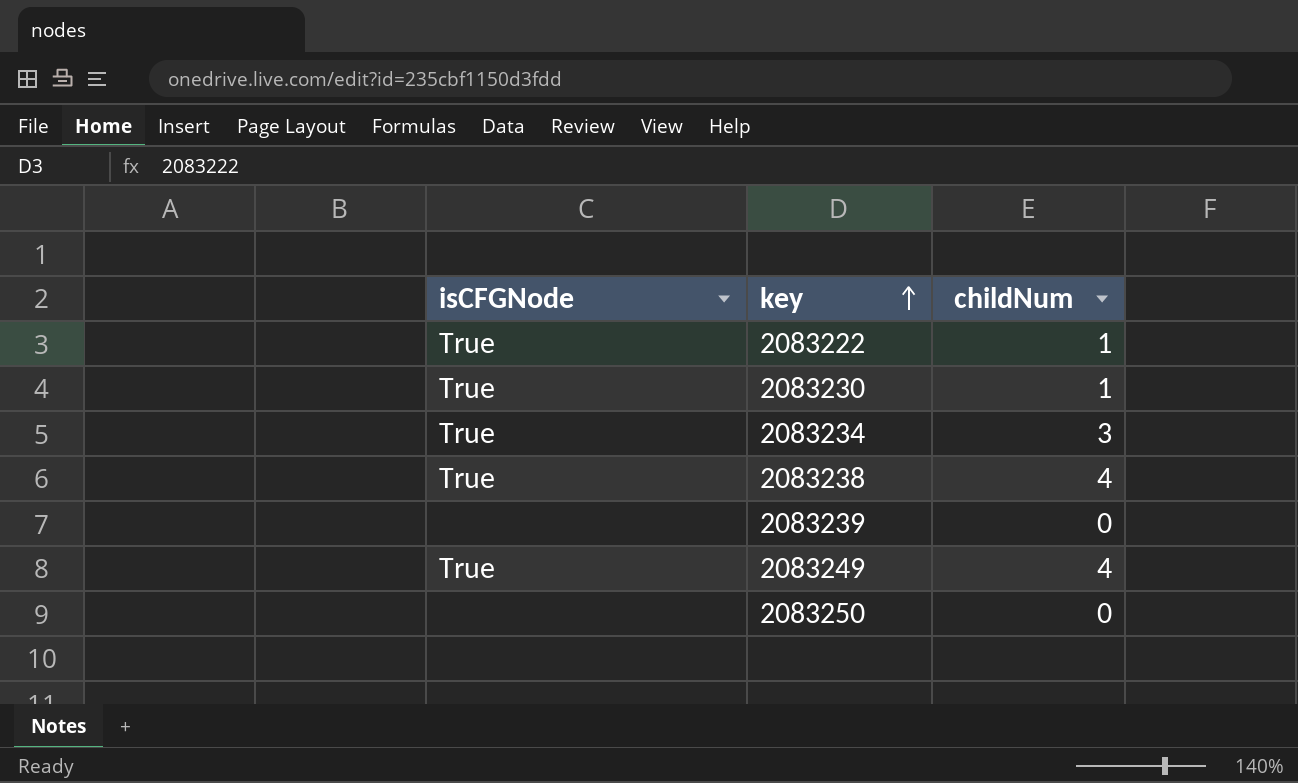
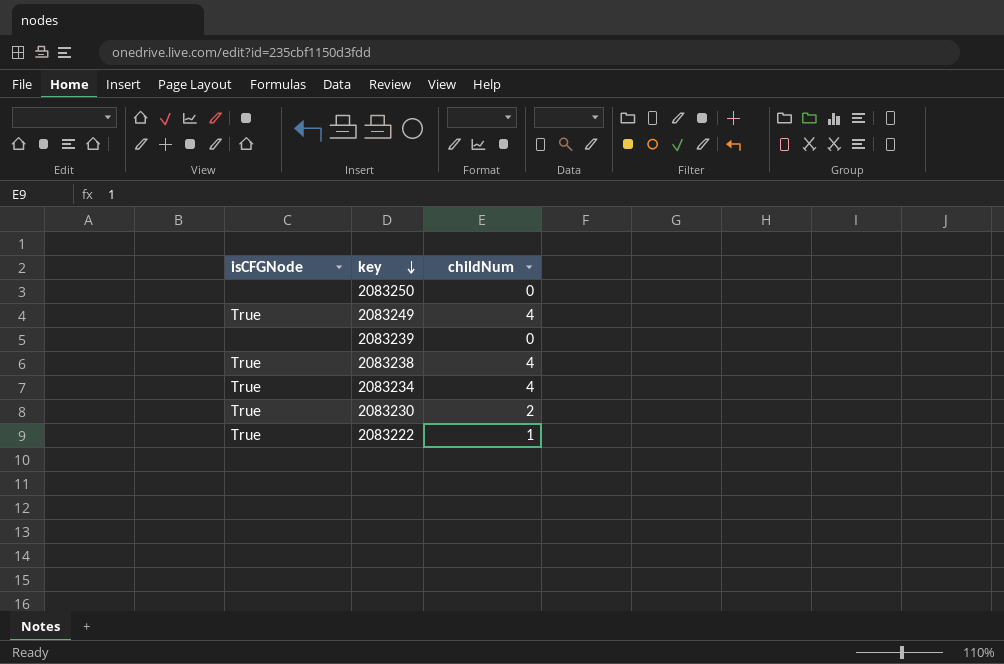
row order: key ascending -> key descending
2083234 | childNum: 3 -> 4
2083230 | childNum: 1 -> 2

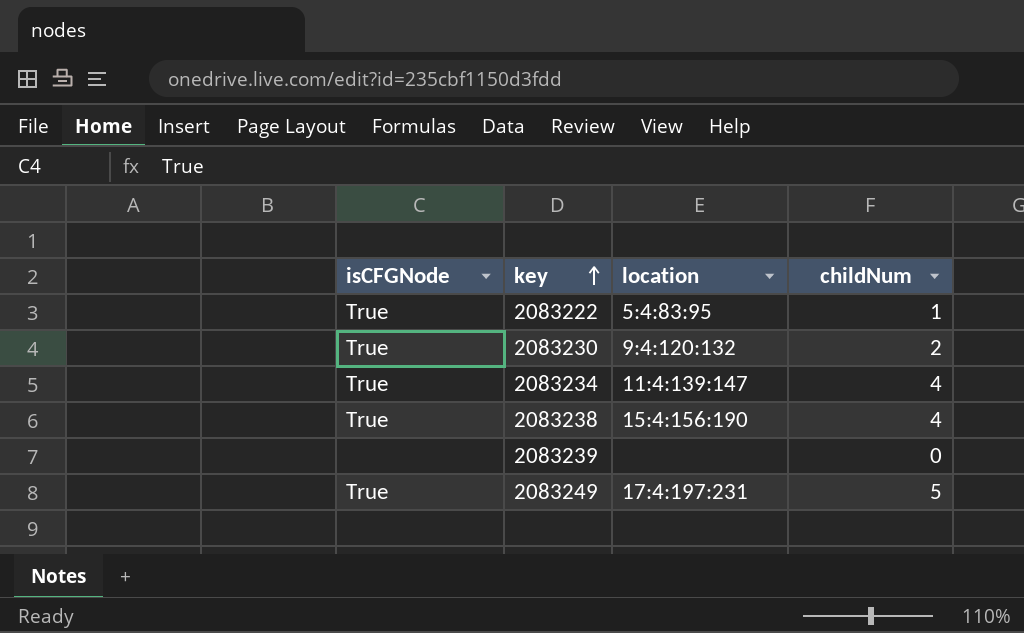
row order: key descending -> key ascending
column location | position: none -> 3
row 2083250: none | 0 -> none
2083249 | childNum: 4 -> 5

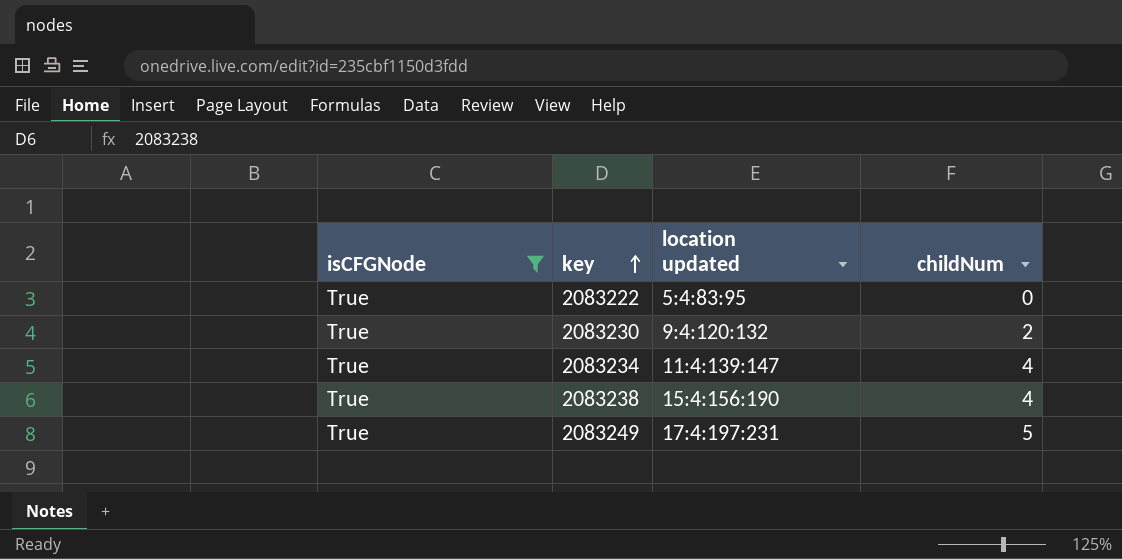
filter: none -> isCFGNode = True
column name: location -> location updated
2083222 | childNum: 1 -> 0

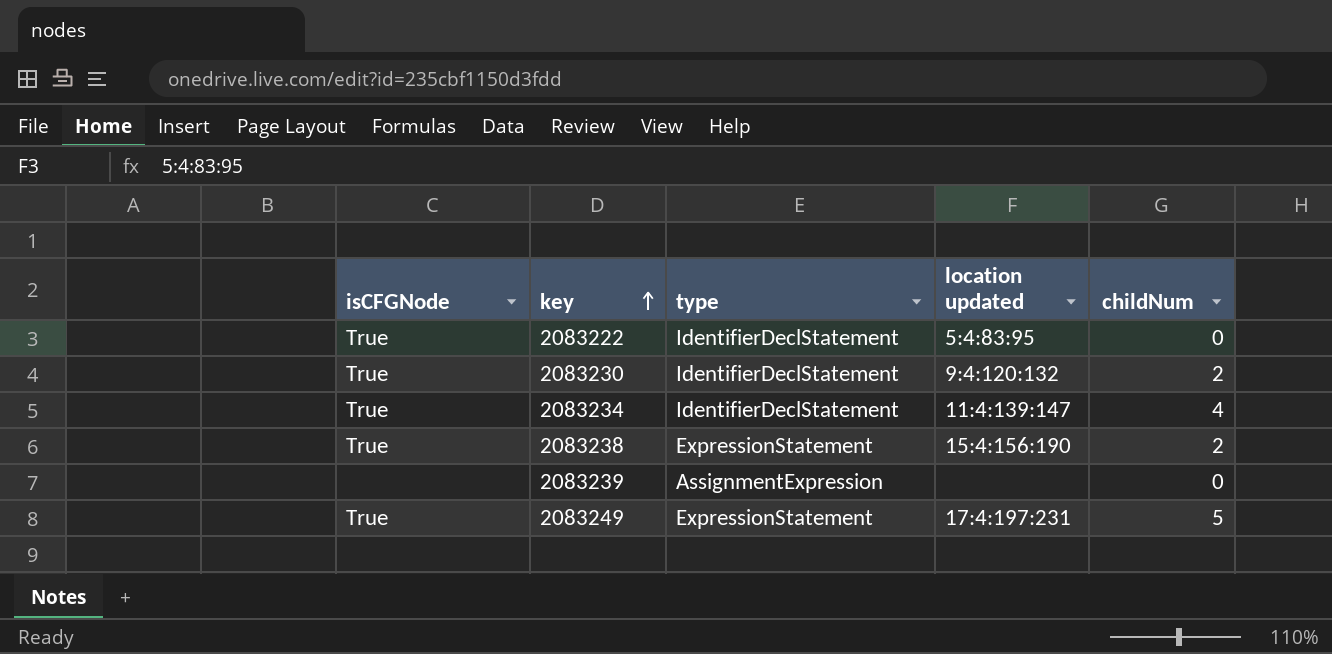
filter: isCFGNode = True -> none
column type | position: none -> 3
2083238 | childNum: 4 -> 2

